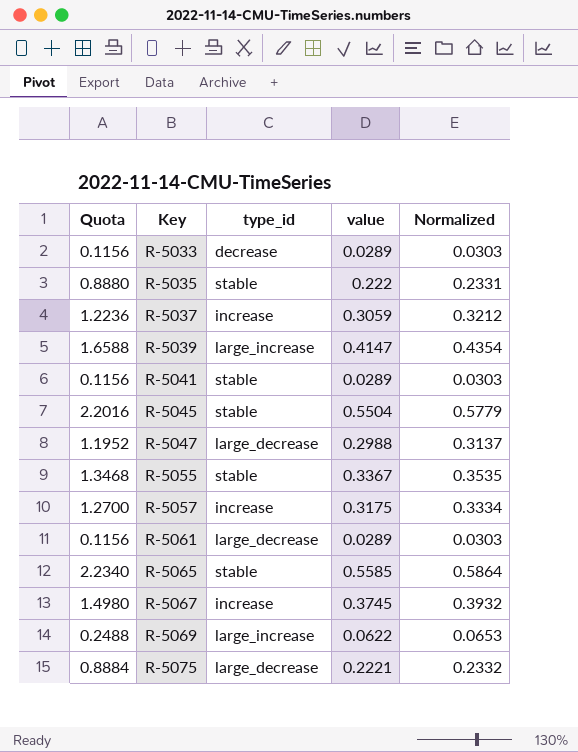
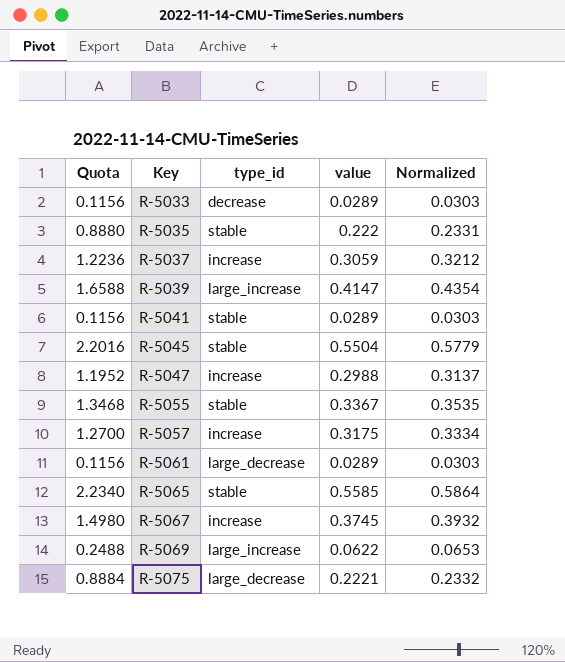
R-5047 | type_id: large_decrease -> increase

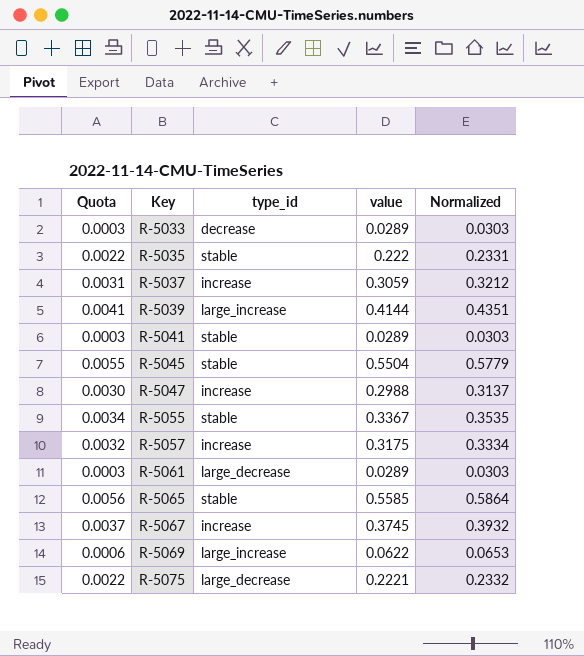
column Quota | formula: [value] * 4 -> [value] * 0.01
R-5039 | value: 0.4147 -> 0.4144
R-5039 | Normalized: 0.4354 -> 0.4351

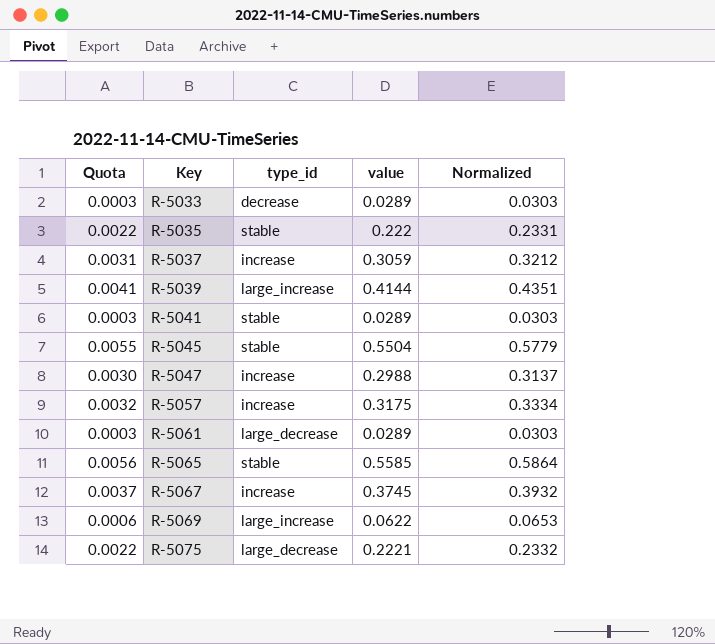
row R-5055: 0.0034 | stable | 0.3367 | 0.3535 -> none

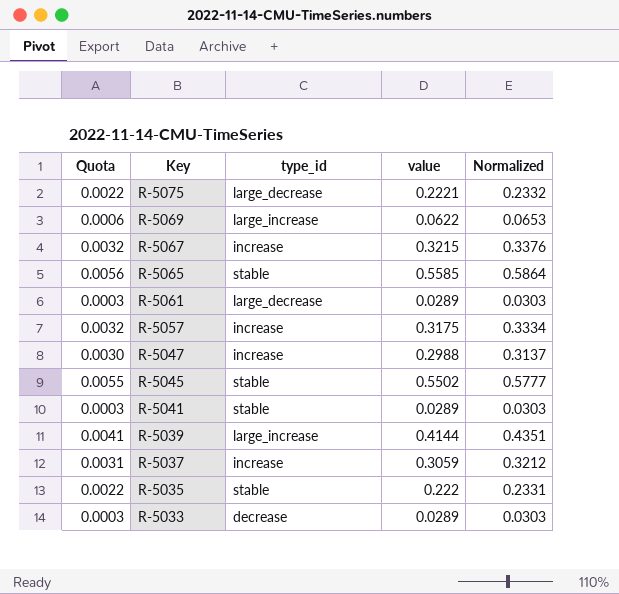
row order: Key ascending -> Key descending
R-5067 | Quota: 0.0037 -> 0.0032
R-5067 | value: 0.3745 -> 0.3215
R-5067 | Normalized: 0.3932 -> 0.3376
R-5045 | value: 0.5504 -> 0.5502
R-5045 | Normalized: 0.5779 -> 0.5777

